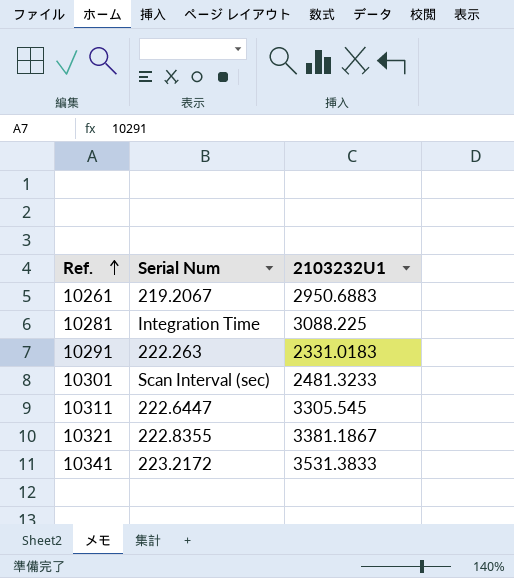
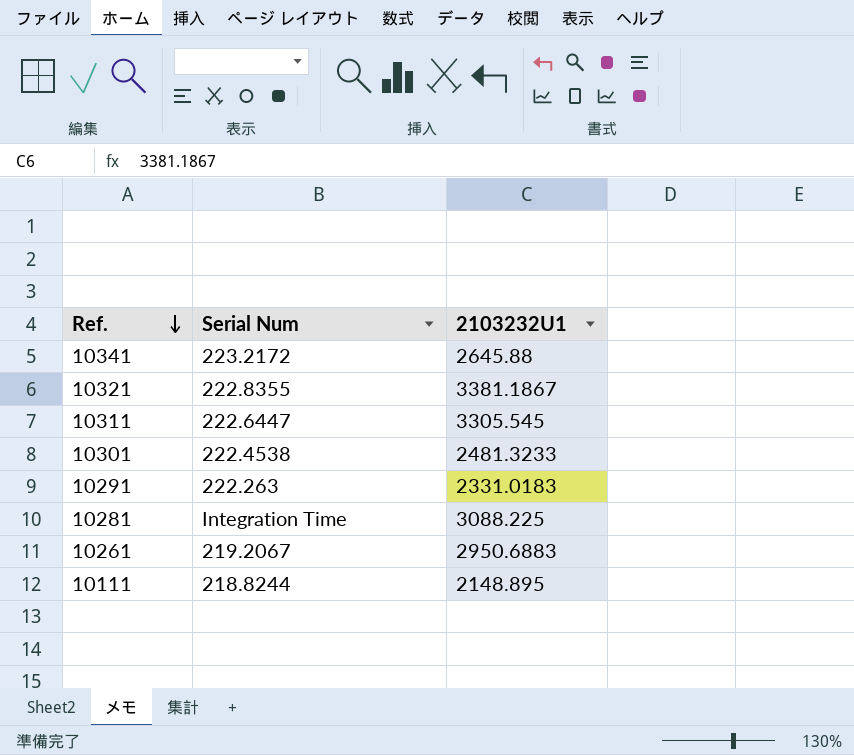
row order: Ref. ascending -> Ref. descending
10341 | 2103232U1: 3531.3833 -> 2645.88
10301 | Serial Num: Scan Interval (sec) -> 222.4538
row 10111: none -> 218.8244 | 2148.895

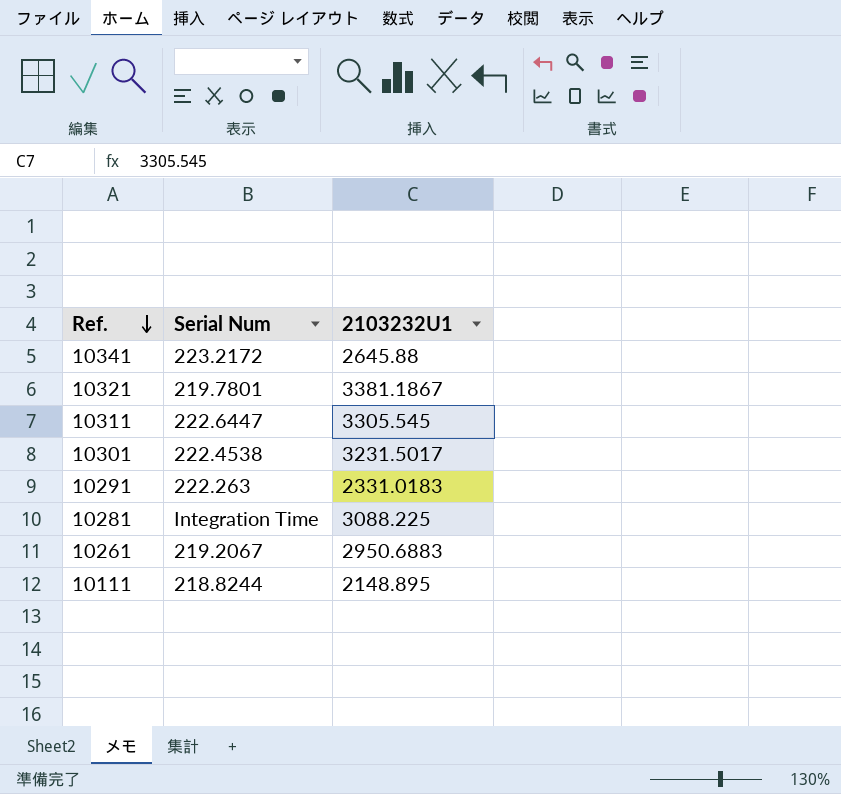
10321 | Serial Num: 222.8355 -> 219.7801
10301 | 2103232U1: 2481.3233 -> 3231.5017

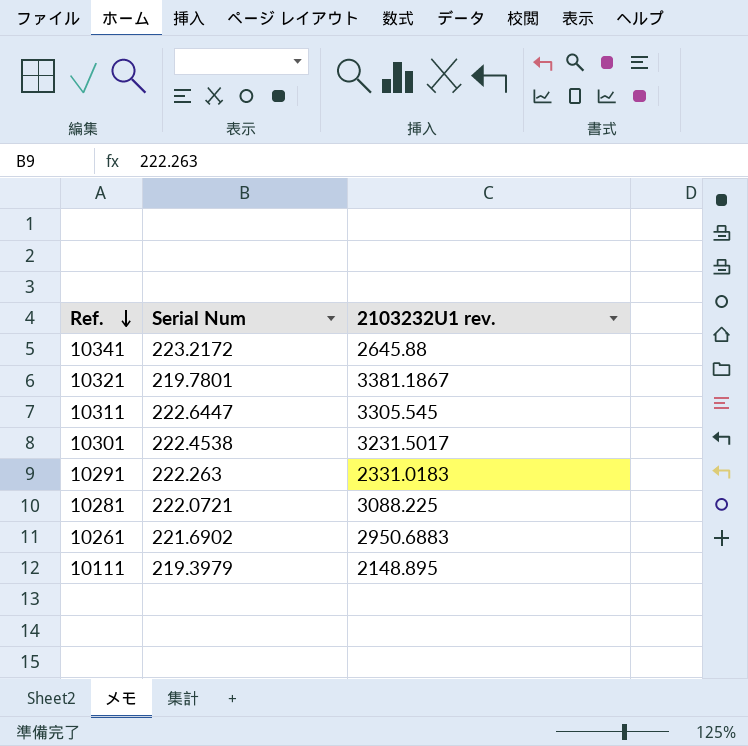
column name: 2103232U1 -> 2103232U1 rev.
10281 | Serial Num: Integration Time -> 222.0721
10261 | Serial Num: 219.2067 -> 221.6902
10111 | Serial Num: 218.8244 -> 219.3979

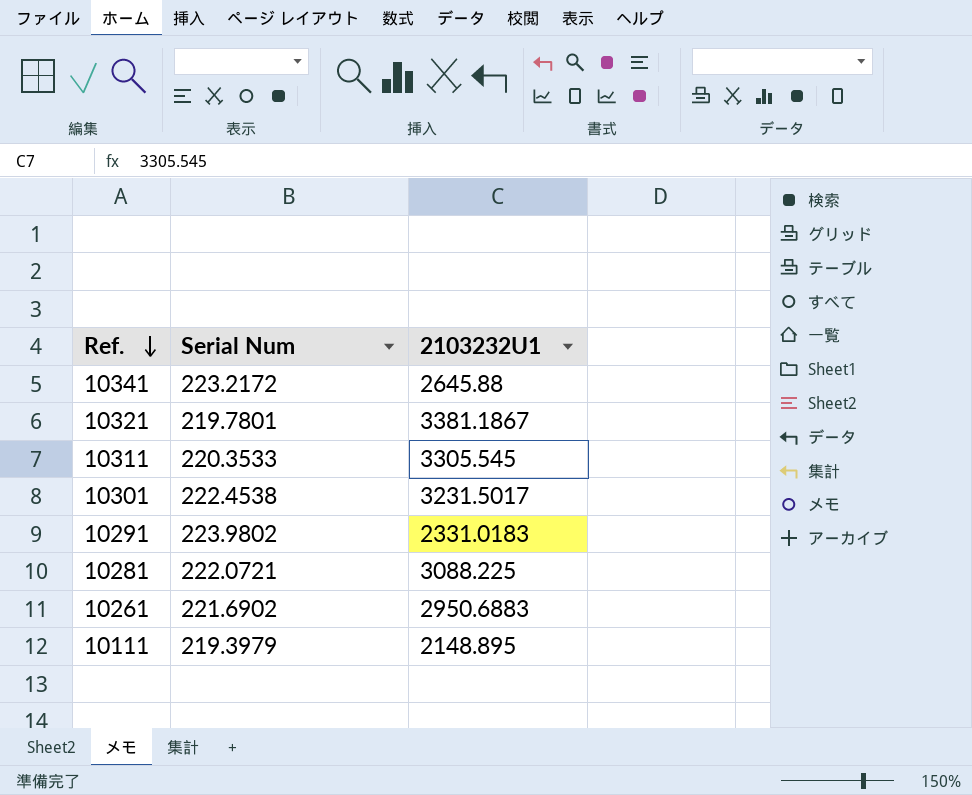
column name: 2103232U1 rev. -> 2103232U1
10311 | Serial Num: 222.6447 -> 220.3533
10291 | Serial Num: 222.263 -> 223.9802

